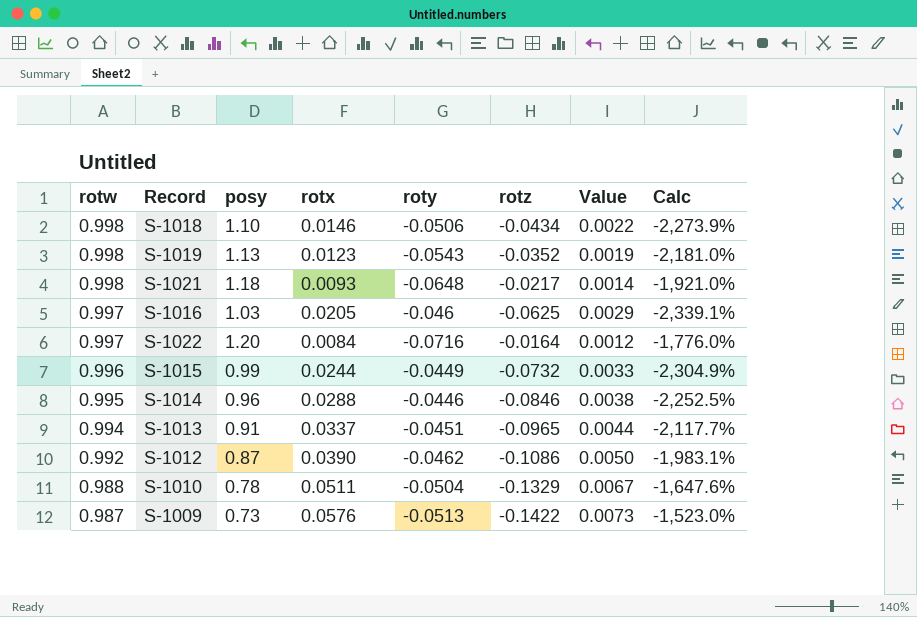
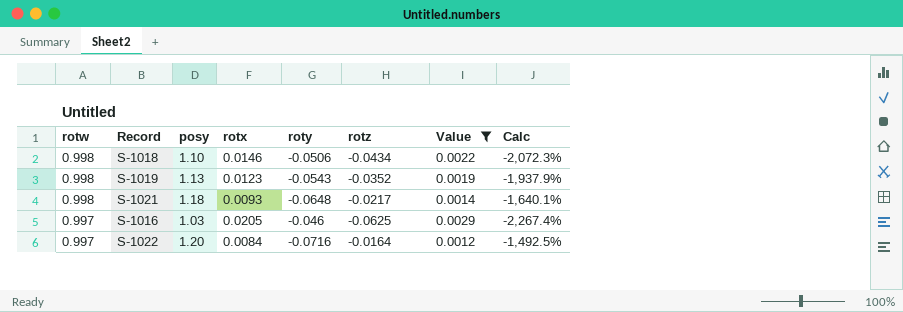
filter: none -> Value <= 0.0029
column Calc | formula: ([posy] - [roty]) / [roty] -> ([rotw] - [roty]) / [roty]

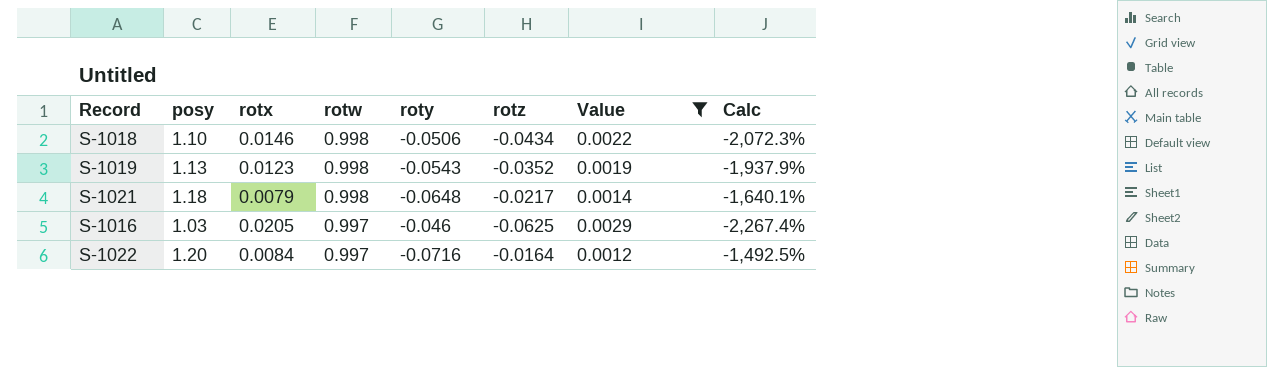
column rotw | position: 1 -> 4
S-1021 | rotx: 0.0093 -> 0.0079

